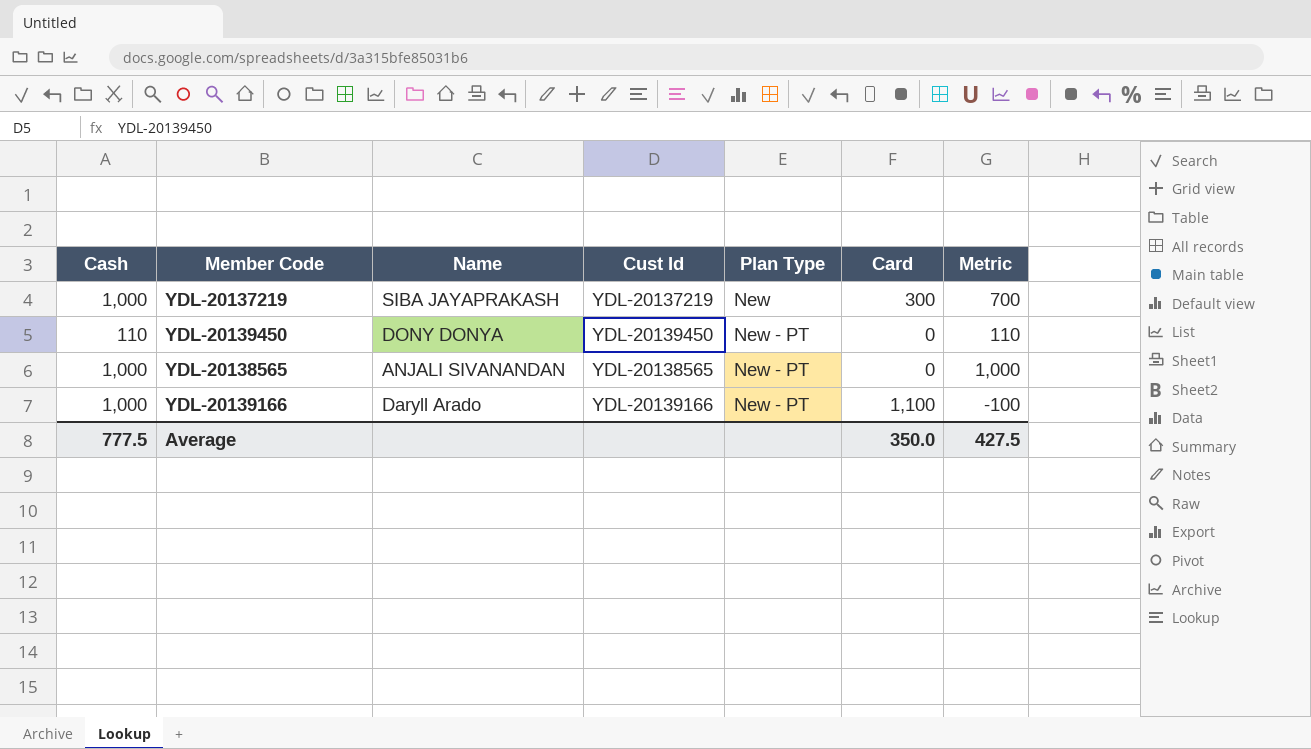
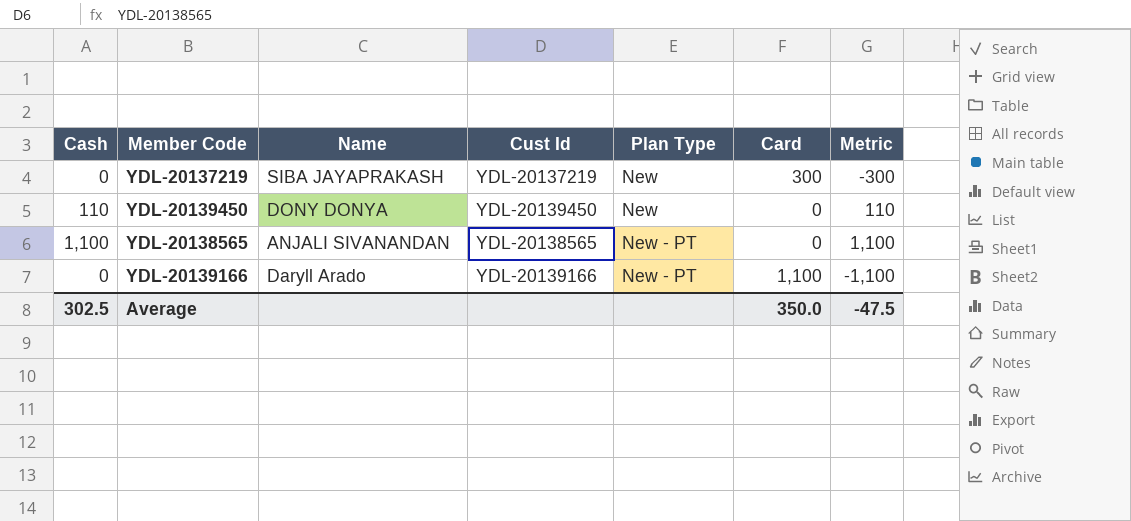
YDL-20137219 | Cash: 1,000 -> 0
YDL-20137219 | Metric: 700 -> -300
YDL-20139450 | Plan Type: New - PT -> New
YDL-20138565 | Cash: 1,000 -> 1,100
YDL-20138565 | Metric: 1,000 -> 1,100
YDL-20139166 | Cash: 1,000 -> 0
YDL-20139166 | Metric: -100 -> -1,100
Average | Cash: 777.5 -> 302.5
Average | Metric: 427.5 -> -47.5

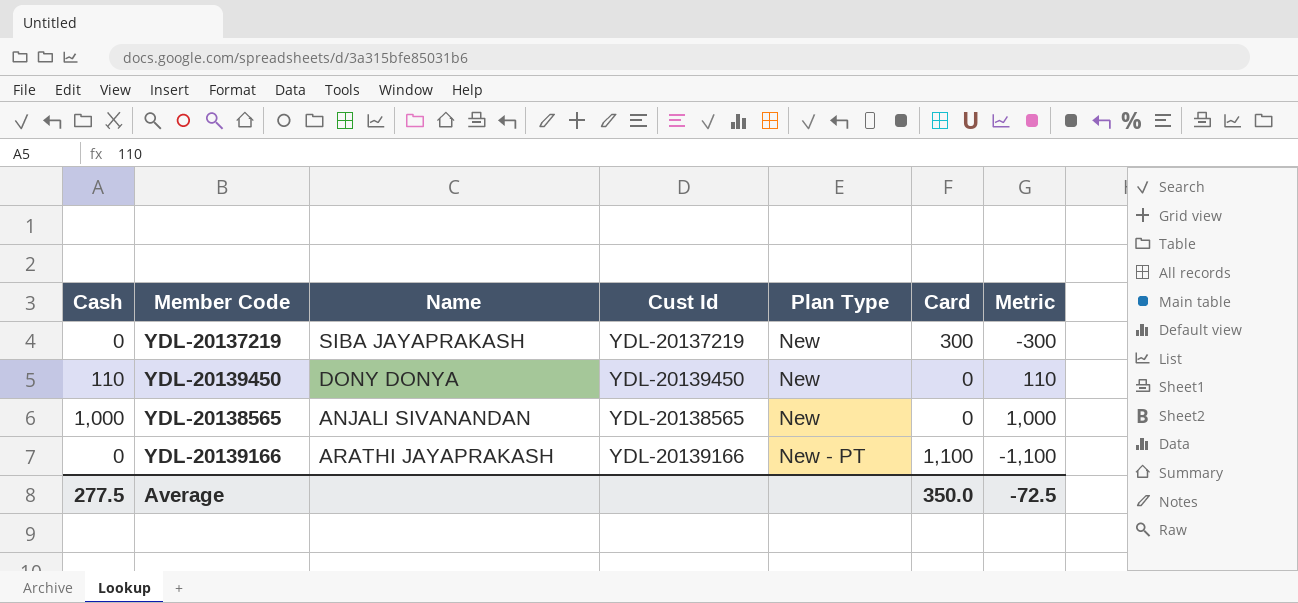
YDL-20138565 | Cash: 1,100 -> 1,000
YDL-20138565 | Plan Type: New - PT -> New
YDL-20138565 | Metric: 1,100 -> 1,000
YDL-20139166 | Name: Daryll Arado -> ARATHI JAYAPRAKASH
Average | Cash: 302.5 -> 277.5
Average | Metric: -47.5 -> -72.5

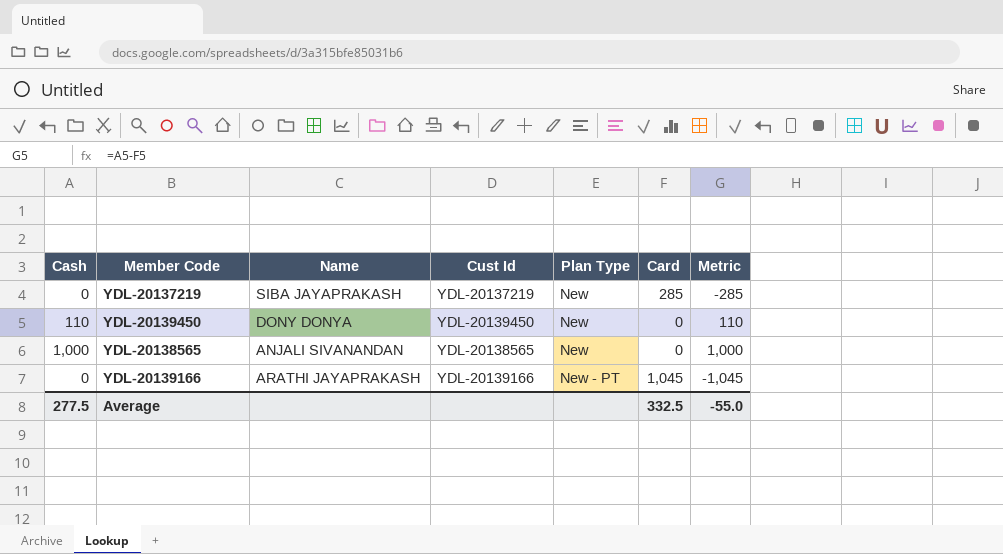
YDL-20137219 | Card: 300 -> 285
YDL-20137219 | Metric: -300 -> -285
YDL-20139166 | Card: 1,100 -> 1,045
YDL-20139166 | Metric: -1,100 -> -1,045
Average | Card: 350.0 -> 332.5
Average | Metric: -72.5 -> -55.0

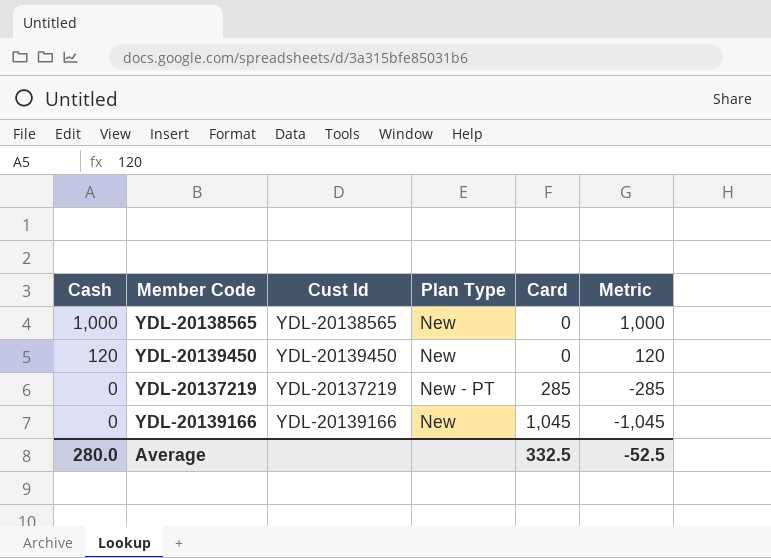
row order: Plan Type ascending -> Cash descending
column Name | position: 3 -> none
YDL-20139450 | Cash: 110 -> 120
YDL-20139450 | Metric: 110 -> 120
YDL-20137219 | Plan Type: New -> New - PT
YDL-20139166 | Plan Type: New - PT -> New
Average | Cash: 277.5 -> 280.0
Average | Metric: -55.0 -> -52.5

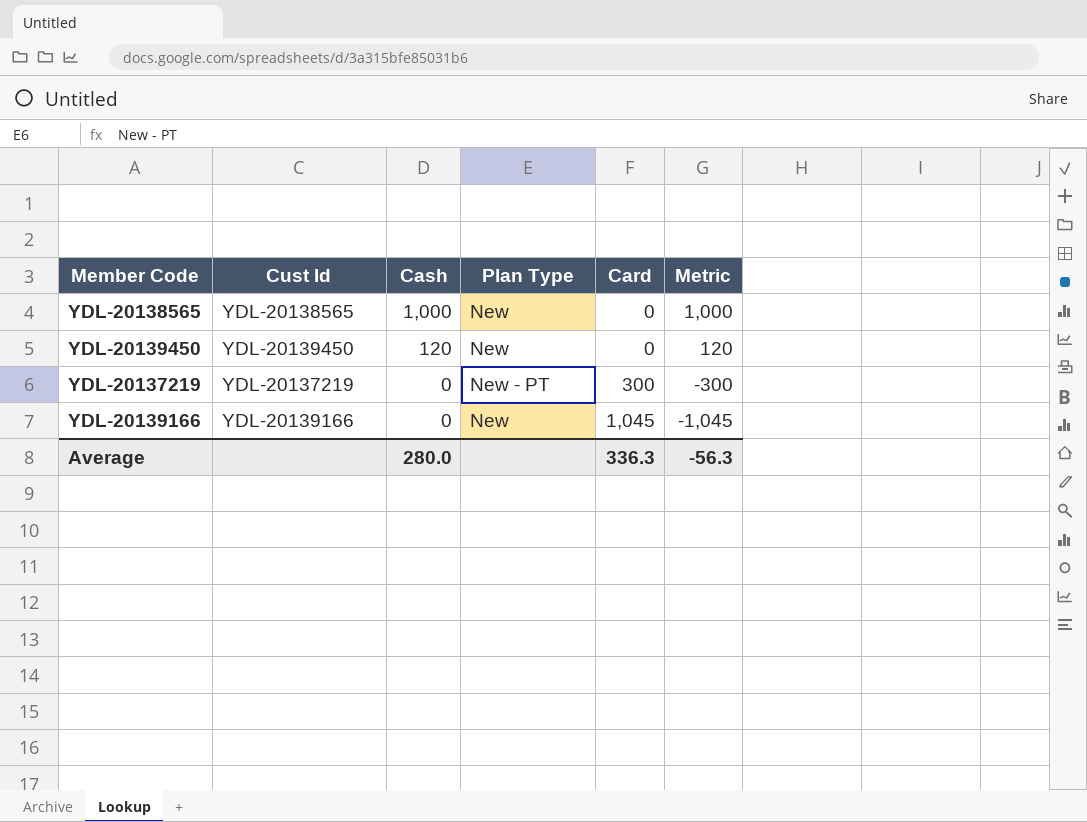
column Cash | position: 1 -> 3
YDL-20137219 | Card: 285 -> 300
YDL-20137219 | Metric: -285 -> -300
Average | Card: 332.5 -> 336.3
Average | Metric: -52.5 -> -56.3

